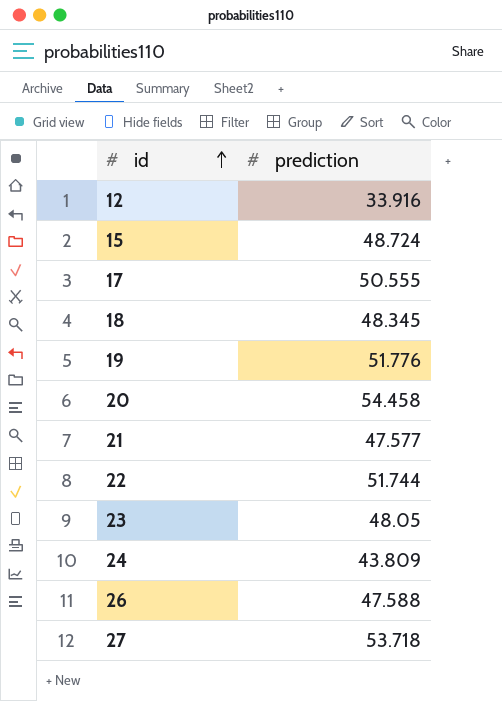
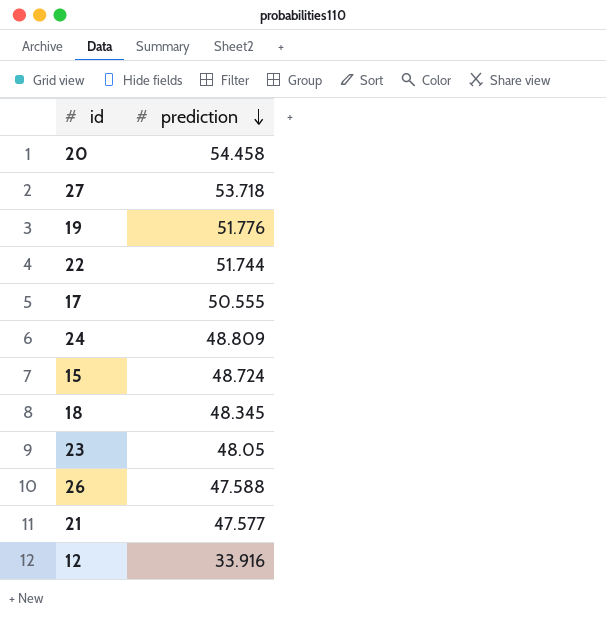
row order: id ascending -> prediction descending
24 | prediction: 43.809 -> 48.809

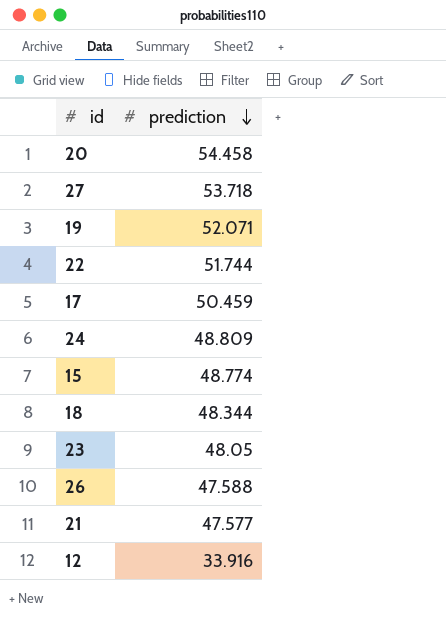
19 | prediction: 51.776 -> 52.071
17 | prediction: 50.555 -> 50.459
15 | prediction: 48.724 -> 48.774
18 | prediction: 48.345 -> 48.344

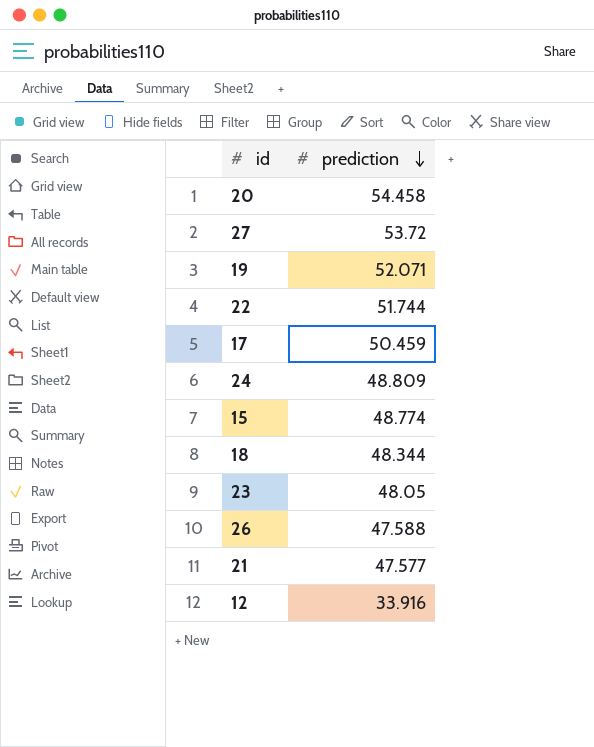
27 | prediction: 53.718 -> 53.72

